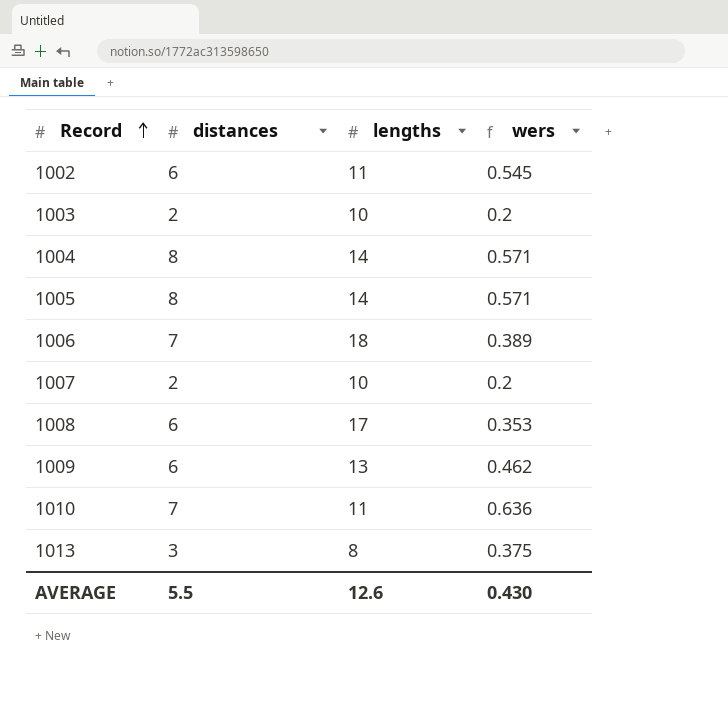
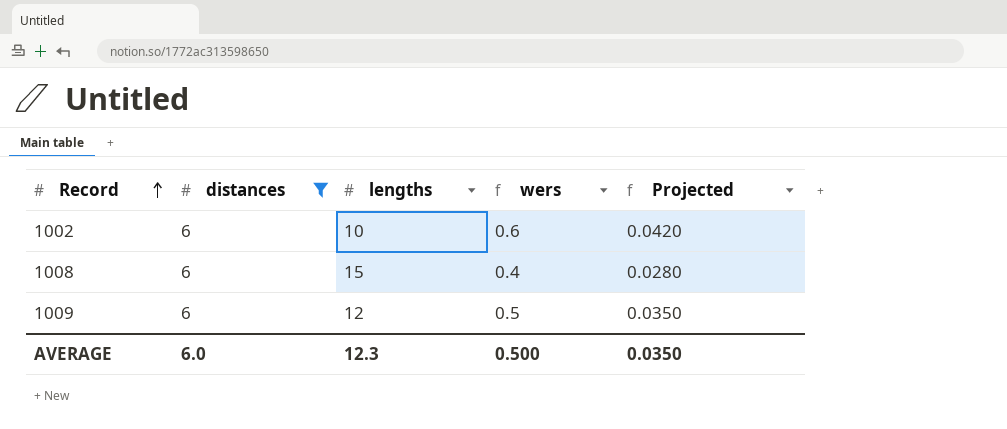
filter: none -> distances = 6
column Projected | formula: none -> [wers] * 0.07
1002 | lengths: 11 -> 10
1002 | wers: 0.545 -> 0.6
1008 | lengths: 17 -> 15
1008 | wers: 0.353 -> 0.4
1009 | lengths: 13 -> 12
1009 | wers: 0.462 -> 0.5
AVERAGE | distances: 5.5 -> 6.0
AVERAGE | lengths: 12.6 -> 12.3
AVERAGE | wers: 0.430 -> 0.500

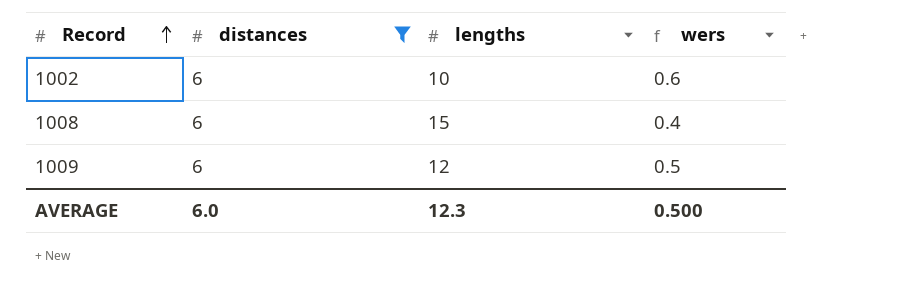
column Projected | formula: [wers] * 0.07 -> none

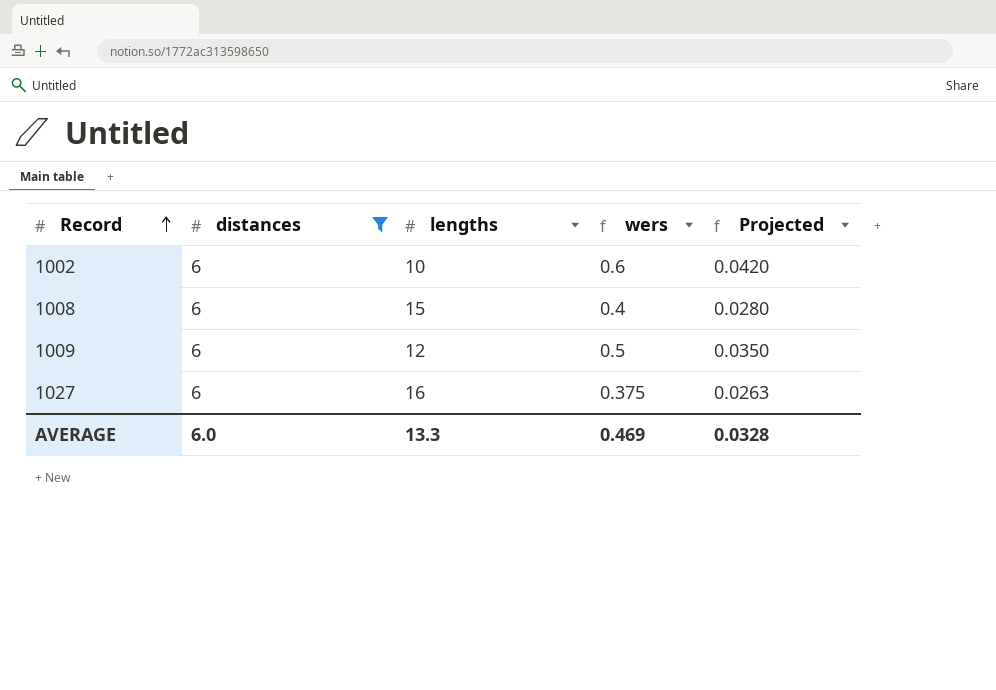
column Projected | formula: none -> [wers] * 0.07
row 1027: none -> 6 | 16 | 0.375 | 0.0263
AVERAGE | lengths: 12.3 -> 13.3
AVERAGE | wers: 0.500 -> 0.469

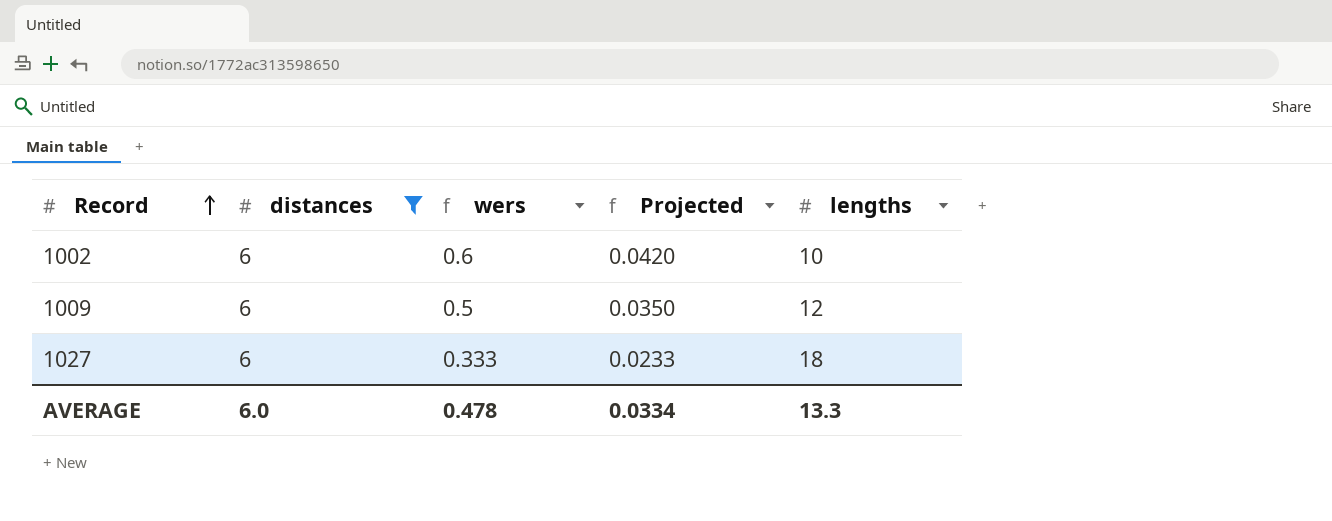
column lengths | position: 3 -> 5
row 1008: 6 | 15 | 0.4 | 0.0280 -> none
1027 | wers: 0.375 -> 0.333
1027 | Projected: 0.0263 -> 0.0233
1027 | lengths: 16 -> 18
AVERAGE | wers: 0.469 -> 0.478
AVERAGE | Projected: 0.0328 -> 0.0334

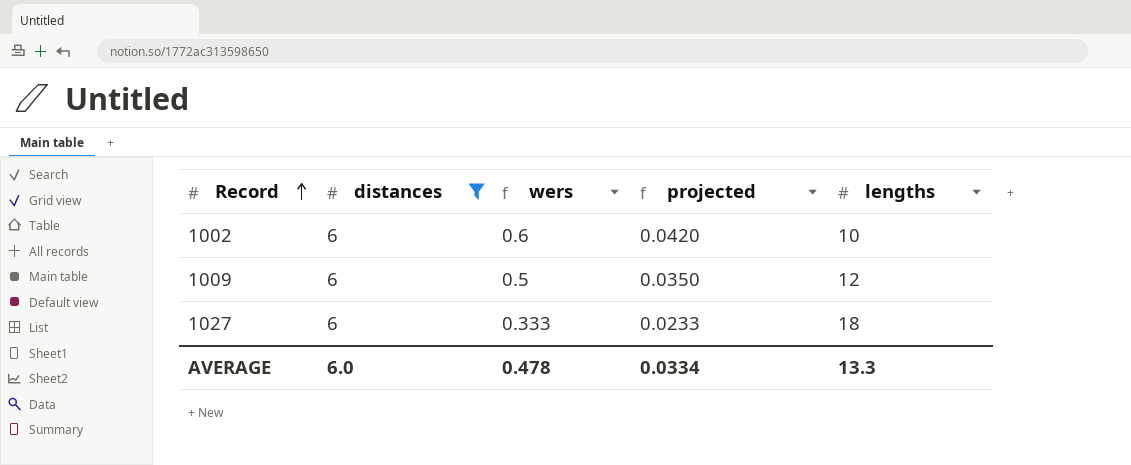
column name: Projected -> projected

